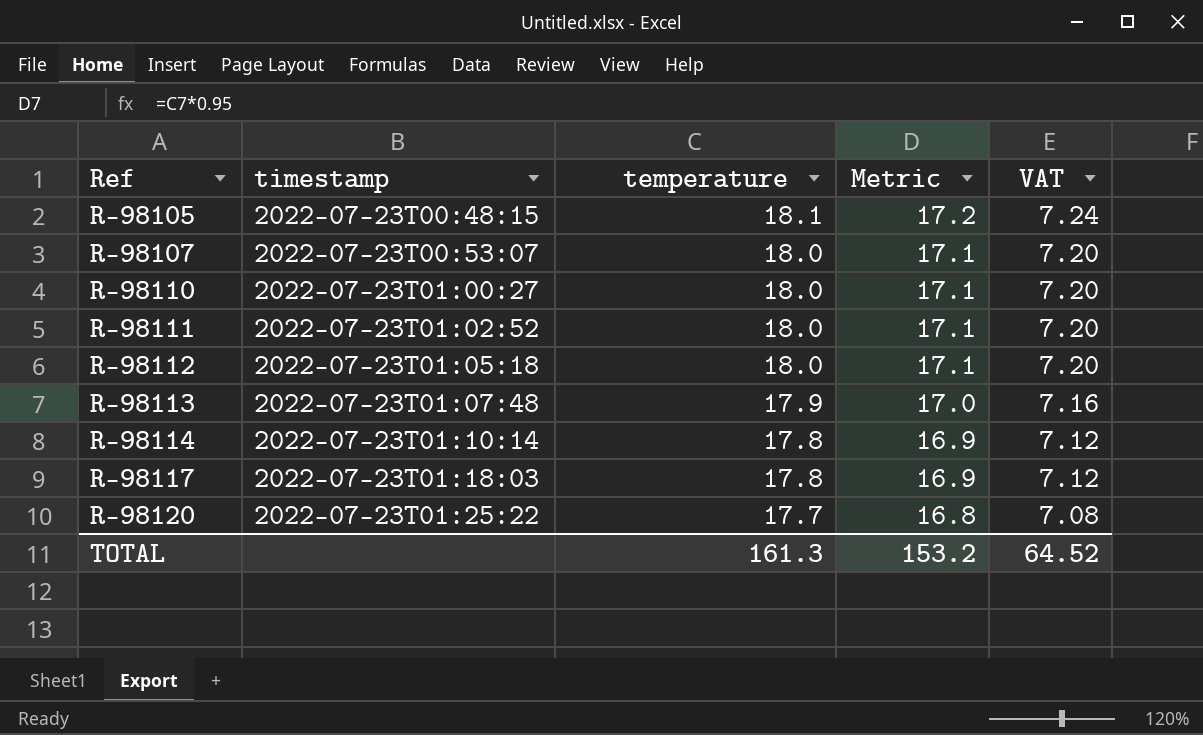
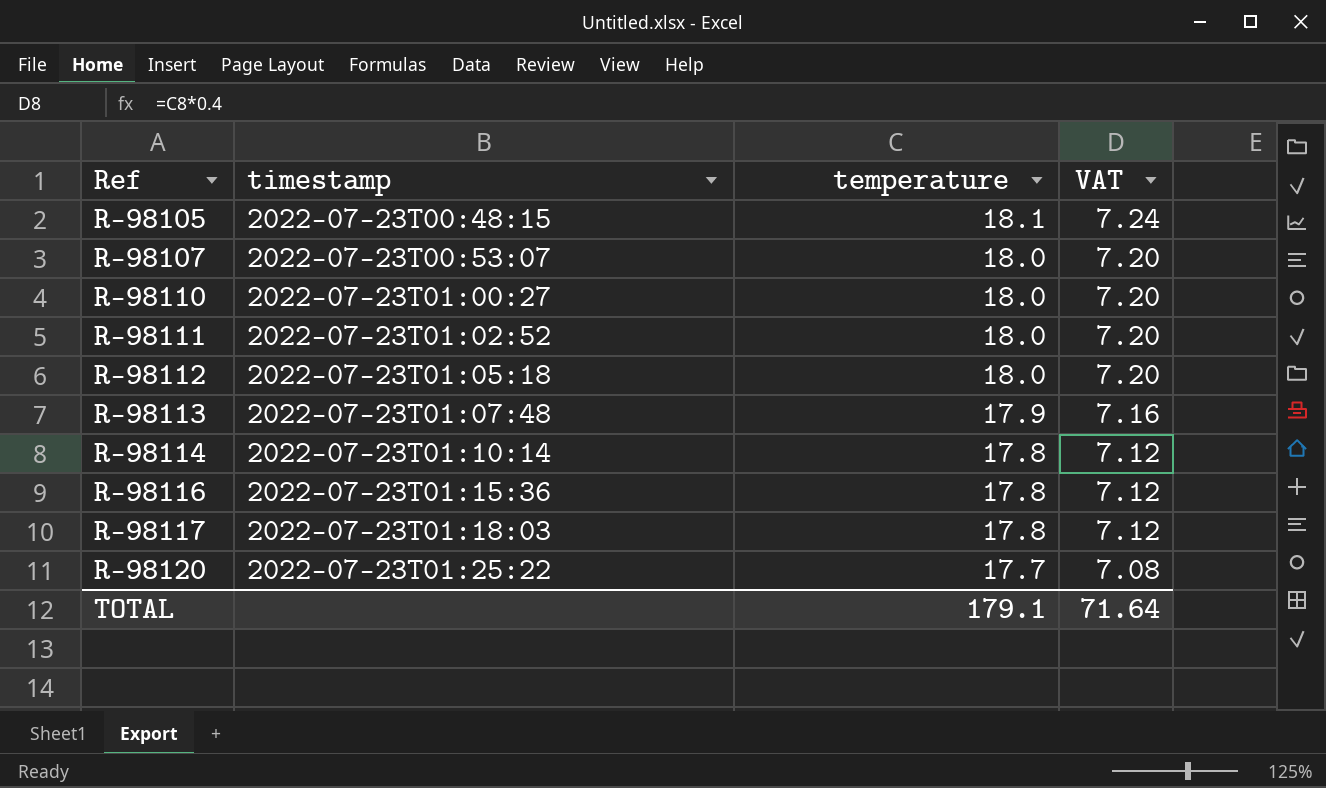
column Metric | formula: [temperature] * 0.95 -> none
row R-98116: none -> 2022-07-23T01:15:36 | 17.8 | 7.12
TOTAL | temperature: 161.3 -> 179.1
TOTAL | VAT: 64.52 -> 71.64

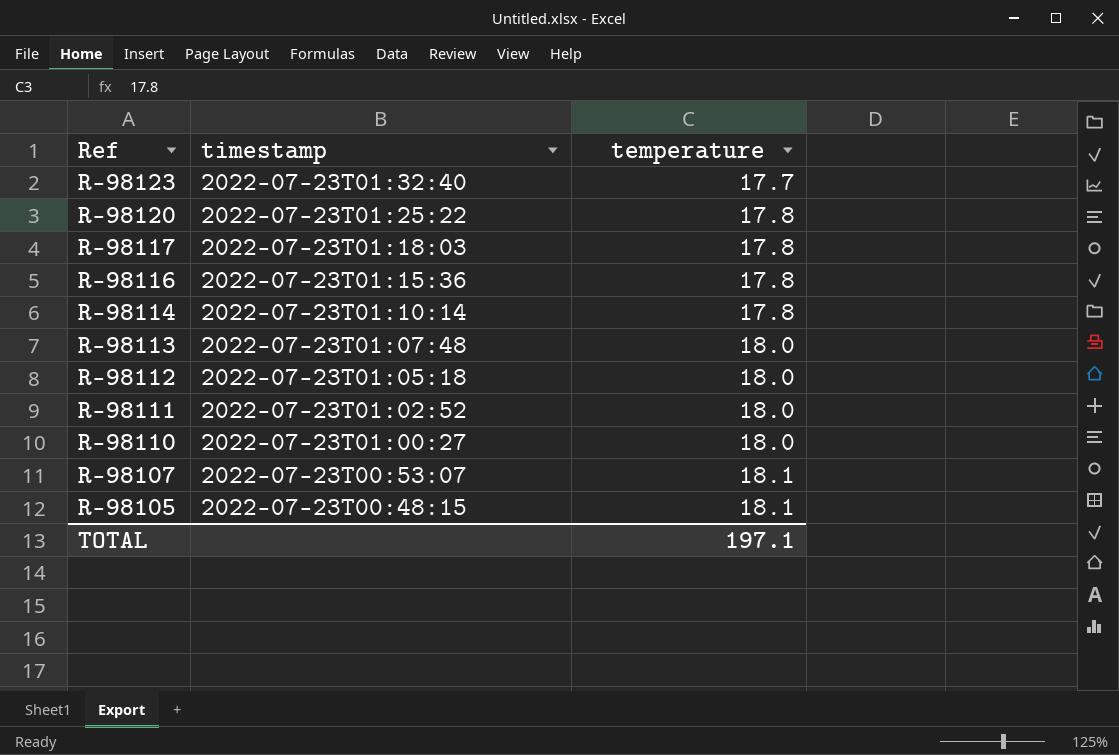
row order: Ref ascending -> Ref descending
column VAT | formula: [temperature] * 0.4 -> none
row R-98123: none -> 2022-07-23T01:32:40 | 17.7
R-98120 | temperature: 17.7 -> 17.8
R-98113 | temperature: 17.9 -> 18.0
R-98107 | temperature: 18.0 -> 18.1
TOTAL | temperature: 179.1 -> 197.1

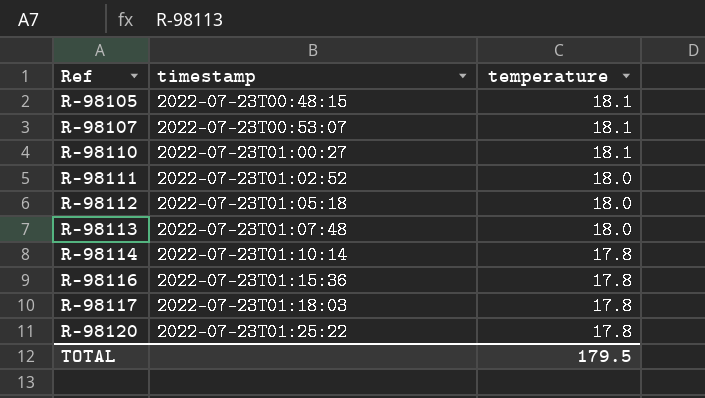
row order: Ref descending -> Ref ascending
row R-98123: 2022-07-23T01:32:40 | 17.7 -> none
R-98110 | temperature: 18.0 -> 18.1
TOTAL | temperature: 197.1 -> 179.5

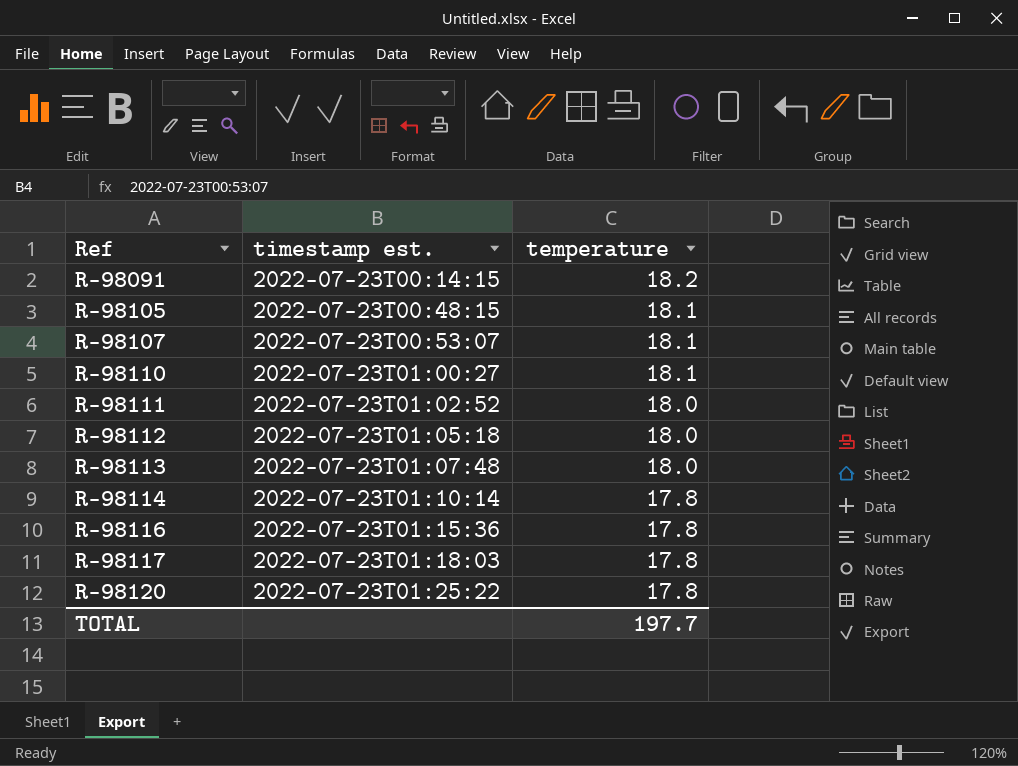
column name: timestamp -> timestamp est.
row R-98091: none -> 2022-07-23T00:14:15 | 18.2
TOTAL | temperature: 179.5 -> 197.7

